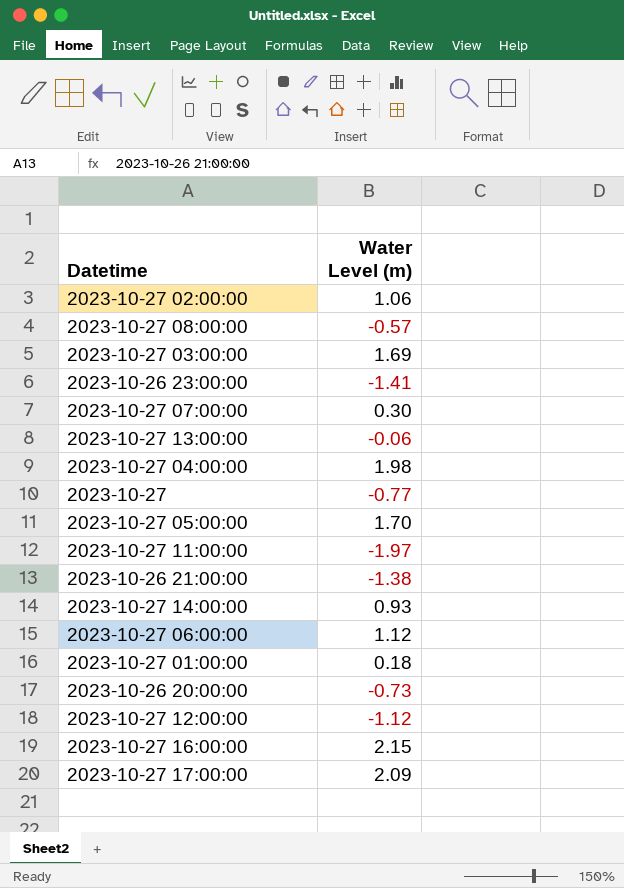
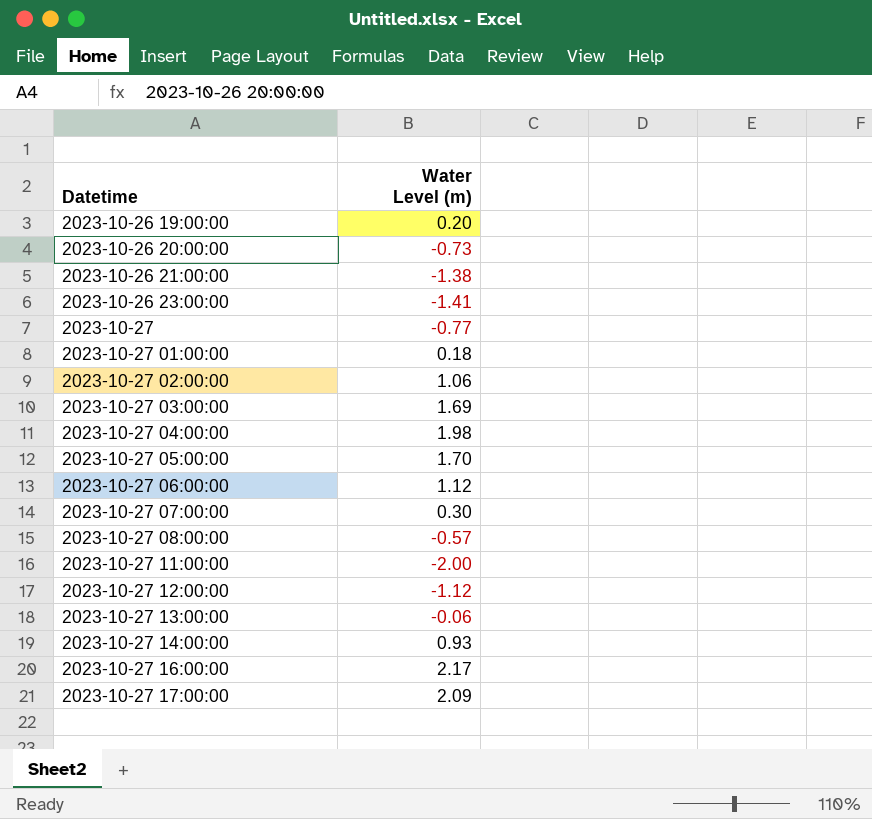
row order: none -> Datetime ascending
row 2023-10-26 19:00:00: none -> 0.20
2023-10-27 11:00:00 | Water Level (m): -1.97 -> -2.00
2023-10-27 16:00:00 | Water Level (m): 2.15 -> 2.17

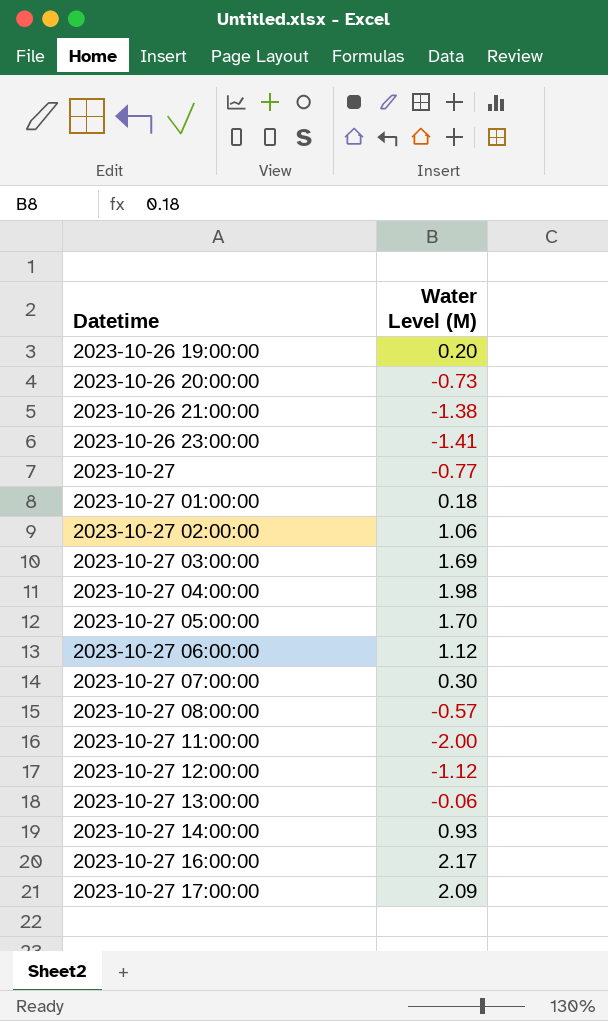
column name: Water Level (m) -> Water Level (M)

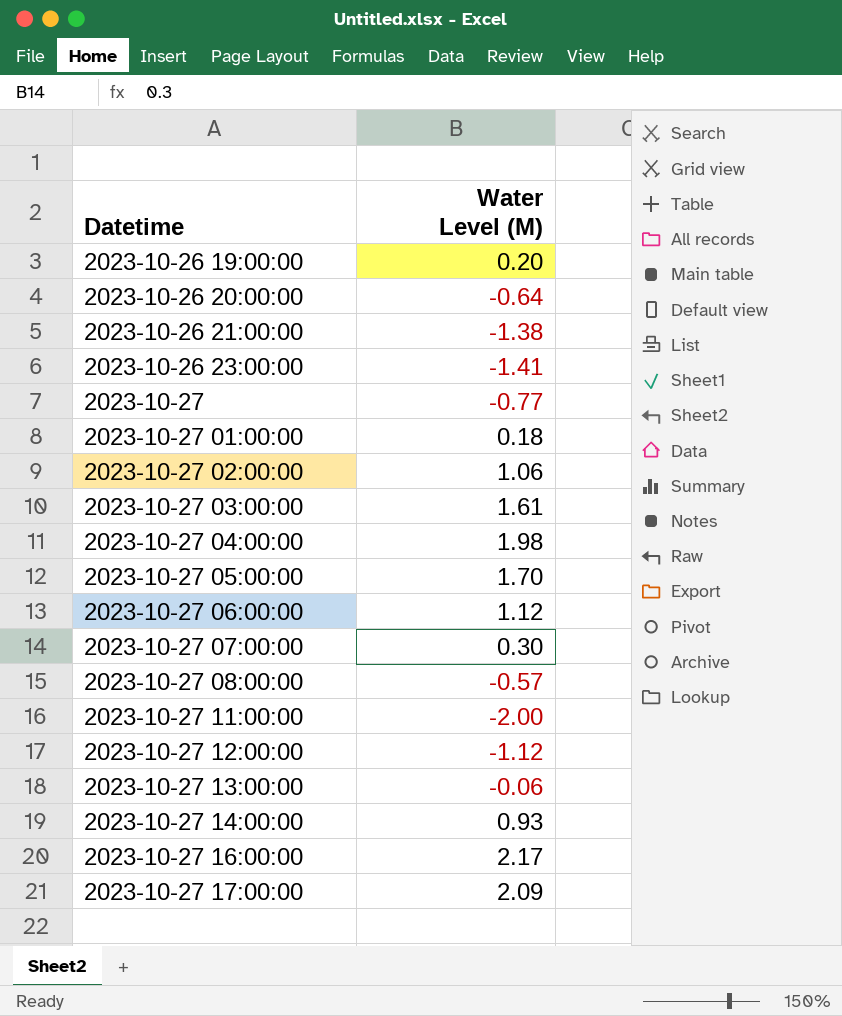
2023-10-26 20:00:00 | Water Level (M): -0.73 -> -0.64
2023-10-27 03:00:00 | Water Level (M): 1.69 -> 1.61

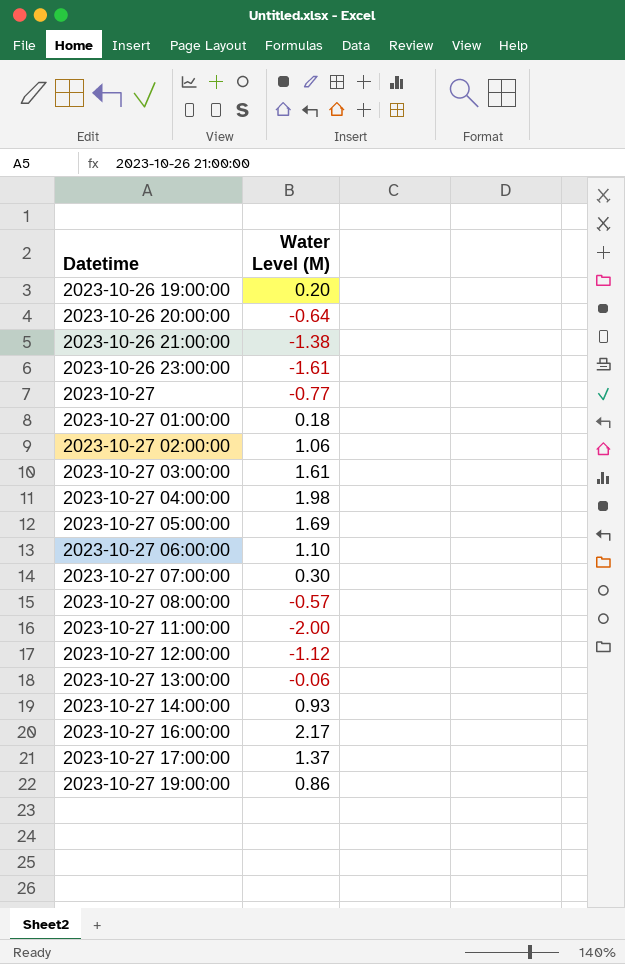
2023-10-26 23:00:00 | Water Level (M): -1.41 -> -1.61
2023-10-27 05:00:00 | Water Level (M): 1.70 -> 1.69
2023-10-27 06:00:00 | Water Level (M): 1.12 -> 1.10
2023-10-27 17:00:00 | Water Level (M): 2.09 -> 1.37
row 2023-10-27 19:00:00: none -> 0.86

